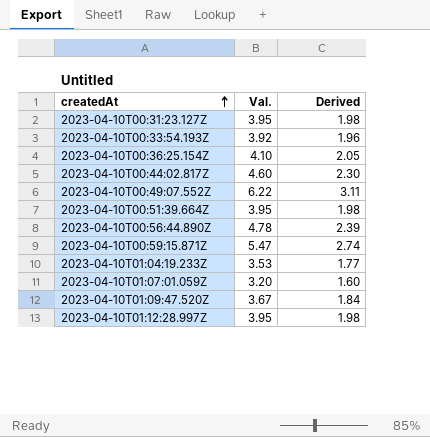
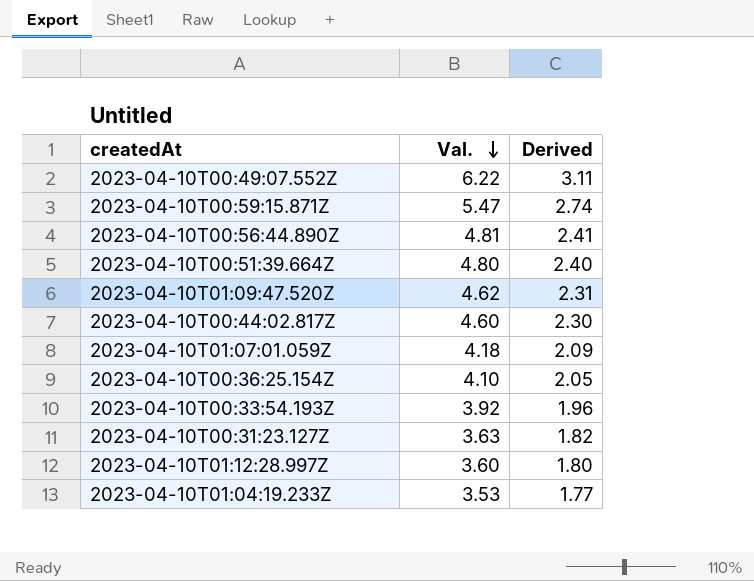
row order: createdAt ascending -> Val. descending
2023-04-10T00:56:44.890Z | Val.: 4.78 -> 4.81
2023-04-10T00:56:44.890Z | Derived: 2.39 -> 2.41
2023-04-10T00:51:39.664Z | Val.: 3.95 -> 4.80
2023-04-10T00:51:39.664Z | Derived: 1.98 -> 2.40
2023-04-10T01:09:47.520Z | Val.: 3.67 -> 4.62
2023-04-10T01:09:47.520Z | Derived: 1.84 -> 2.31
2023-04-10T01:07:01.059Z | Val.: 3.20 -> 4.18
2023-04-10T01:07:01.059Z | Derived: 1.60 -> 2.09
2023-04-10T00:31:23.127Z | Val.: 3.95 -> 3.63
2023-04-10T00:31:23.127Z | Derived: 1.98 -> 1.82
2023-04-10T01:12:28.997Z | Val.: 3.95 -> 3.60
2023-04-10T01:12:28.997Z | Derived: 1.98 -> 1.80

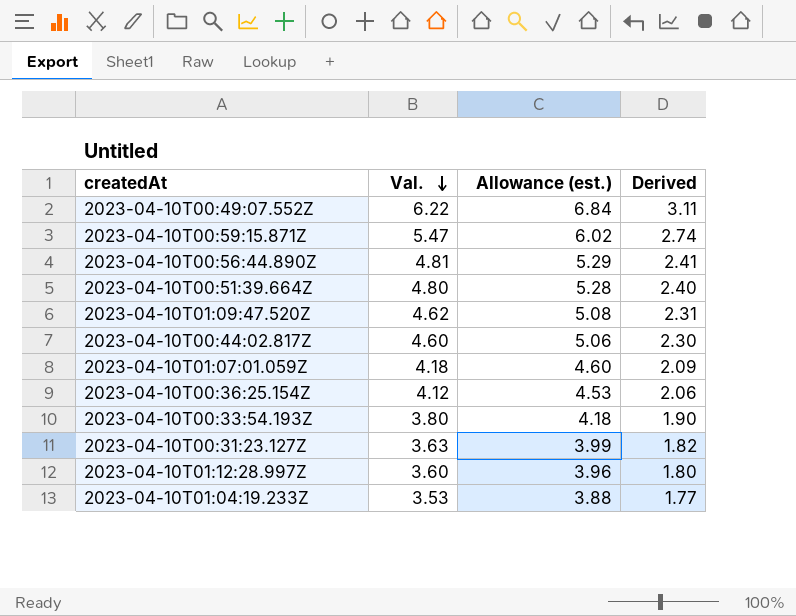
column Allowance (est.) | formula: none -> [Val.] * 1.1
2023-04-10T00:36:25.154Z | Val.: 4.10 -> 4.12
2023-04-10T00:36:25.154Z | Derived: 2.05 -> 2.06
2023-04-10T00:33:54.193Z | Val.: 3.92 -> 3.80
2023-04-10T00:33:54.193Z | Derived: 1.96 -> 1.90

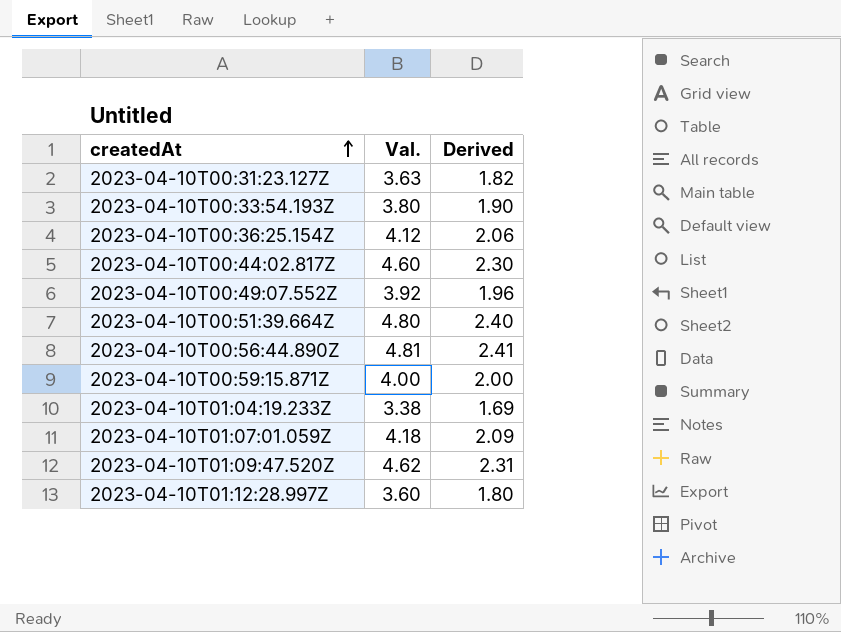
row order: Val. descending -> createdAt ascending
column Allowance (est.) | formula: [Val.] * 1.1 -> none
2023-04-10T00:49:07.552Z | Val.: 6.22 -> 3.92
2023-04-10T00:49:07.552Z | Derived: 3.11 -> 1.96
2023-04-10T00:59:15.871Z | Val.: 5.47 -> 4.00
2023-04-10T00:59:15.871Z | Derived: 2.74 -> 2.00
2023-04-10T01:04:19.233Z | Val.: 3.53 -> 3.38
2023-04-10T01:04:19.233Z | Derived: 1.77 -> 1.69

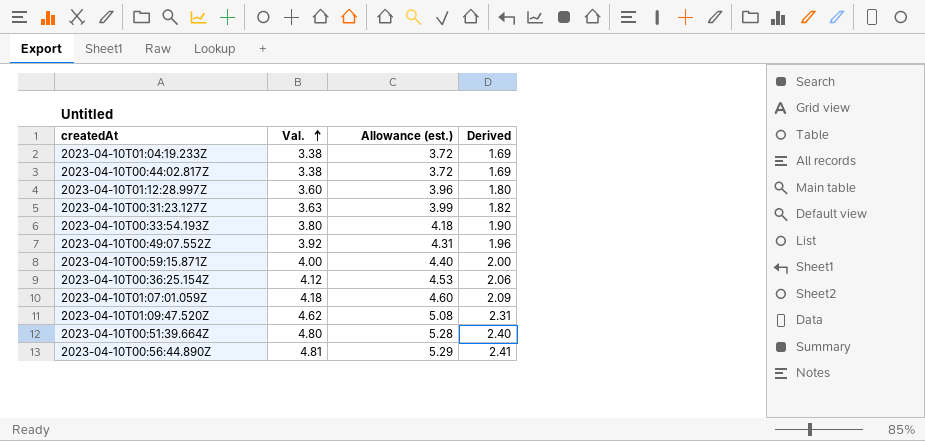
row order: createdAt ascending -> Val. ascending
column Allowance (est.) | formula: none -> [Val.] * 1.1
2023-04-10T00:44:02.817Z | Val.: 4.60 -> 3.38
2023-04-10T00:44:02.817Z | Derived: 2.30 -> 1.69

